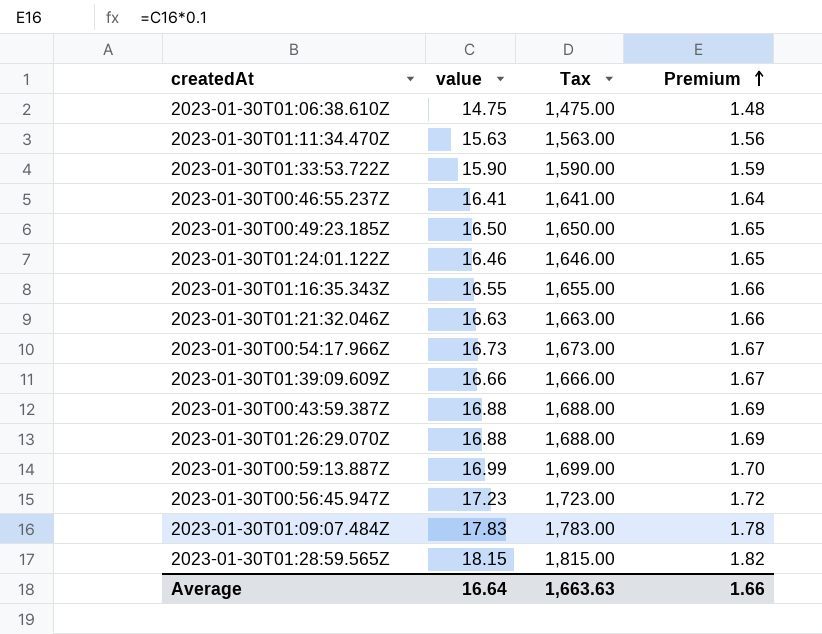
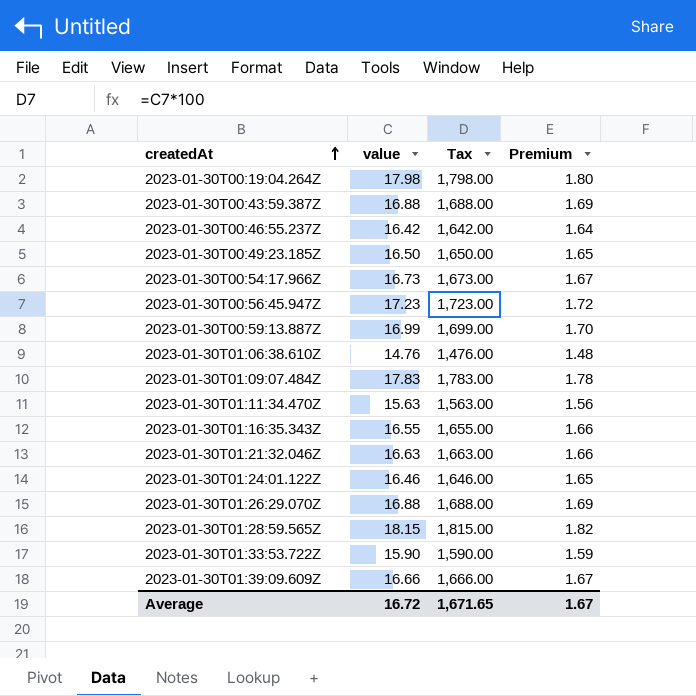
row order: Premium ascending -> createdAt ascending
row 2023-01-30T00:19:04.264Z: none -> 17.98 | 1,798.00 | 1.80
2023-01-30T00:46:55.237Z | value: 16.41 -> 16.42
2023-01-30T00:46:55.237Z | Tax: 1,641.00 -> 1,642.00
2023-01-30T01:06:38.610Z | value: 14.75 -> 14.76
2023-01-30T01:06:38.610Z | Tax: 1,475.00 -> 1,476.00
Average | value: 16.64 -> 16.72
Average | Tax: 1,663.63 -> 1,671.65
Average | Premium: 1.66 -> 1.67

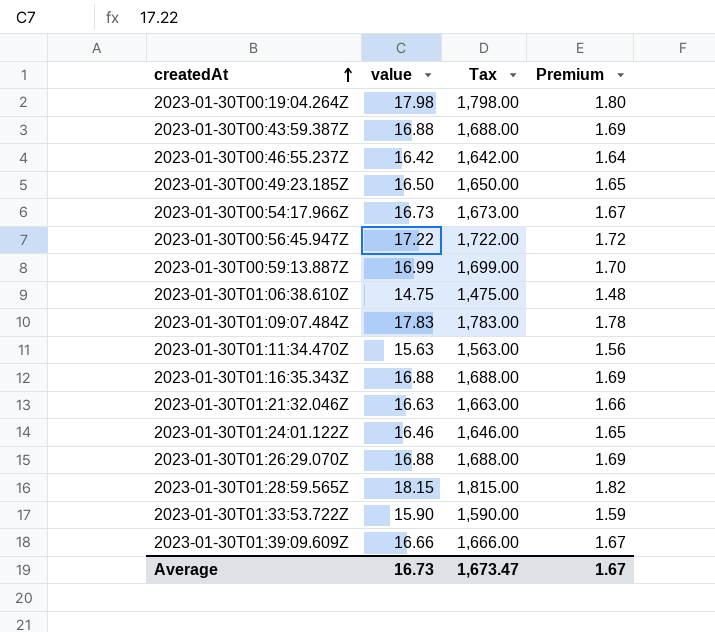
2023-01-30T00:56:45.947Z | value: 17.23 -> 17.22
2023-01-30T00:56:45.947Z | Tax: 1,723.00 -> 1,722.00
2023-01-30T01:06:38.610Z | value: 14.76 -> 14.75
2023-01-30T01:06:38.610Z | Tax: 1,476.00 -> 1,475.00
2023-01-30T01:16:35.343Z | value: 16.55 -> 16.88
2023-01-30T01:16:35.343Z | Tax: 1,655.00 -> 1,688.00
2023-01-30T01:16:35.343Z | Premium: 1.66 -> 1.69
Average | value: 16.72 -> 16.73
Average | Tax: 1,671.65 -> 1,673.47

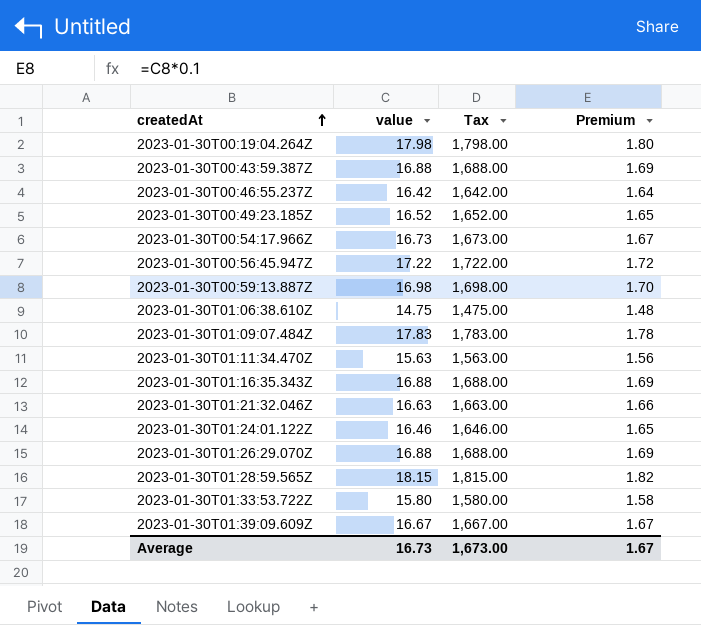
2023-01-30T00:49:23.185Z | value: 16.50 -> 16.52
2023-01-30T00:49:23.185Z | Tax: 1,650.00 -> 1,652.00
2023-01-30T00:59:13.887Z | value: 16.99 -> 16.98
2023-01-30T00:59:13.887Z | Tax: 1,699.00 -> 1,698.00
2023-01-30T01:33:53.722Z | value: 15.90 -> 15.80
2023-01-30T01:33:53.722Z | Tax: 1,590.00 -> 1,580.00
2023-01-30T01:33:53.722Z | Premium: 1.59 -> 1.58
2023-01-30T01:39:09.609Z | value: 16.66 -> 16.67
2023-01-30T01:39:09.609Z | Tax: 1,666.00 -> 1,667.00
Average | Tax: 1,673.47 -> 1,673.00

